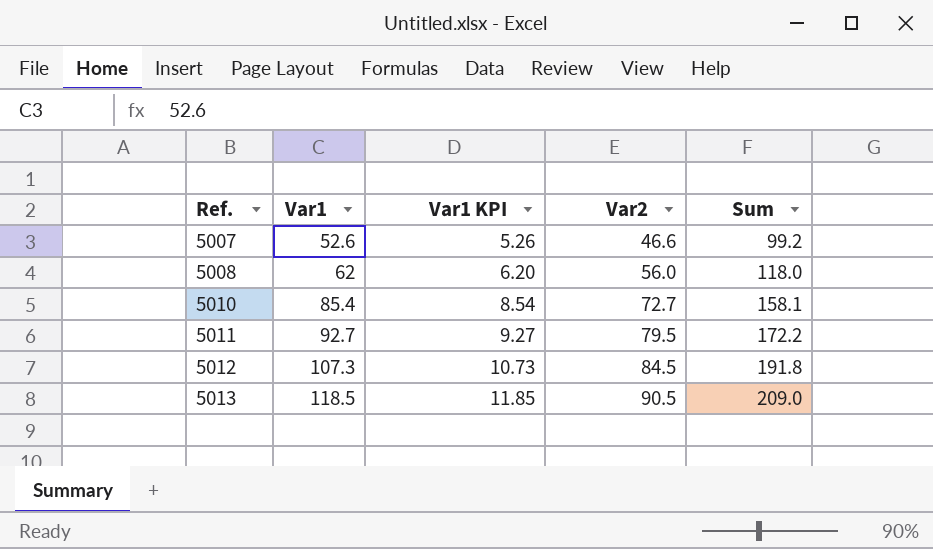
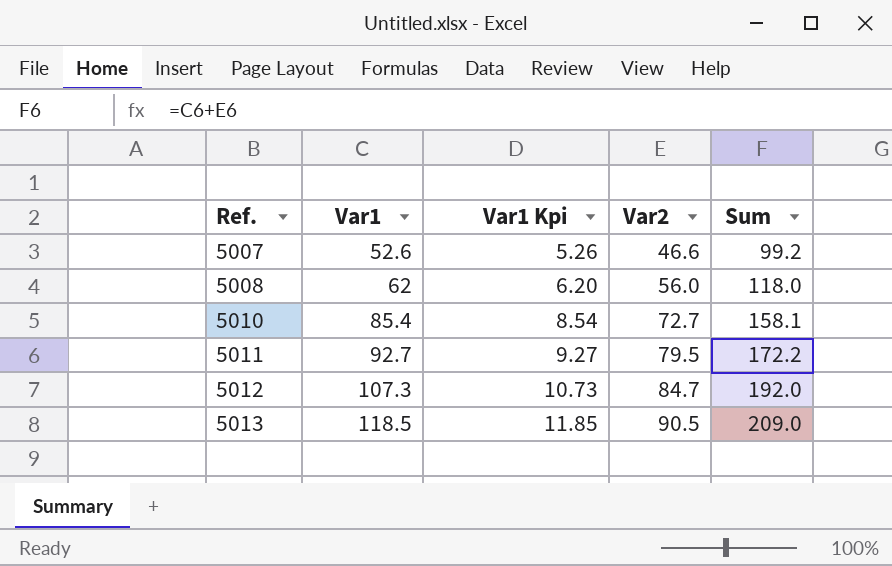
column name: Var1 KPI -> Var1 Kpi
5012 | Var2: 84.5 -> 84.7
5012 | Sum: 191.8 -> 192.0

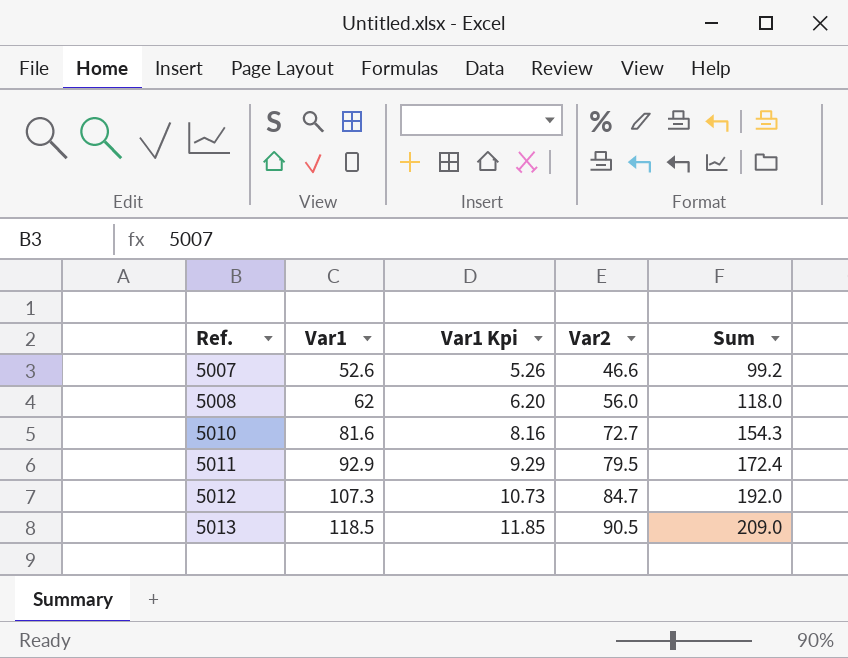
5010 | Var1: 85.4 -> 81.6
5010 | Var1 Kpi: 8.54 -> 8.16
5010 | Sum: 158.1 -> 154.3
5011 | Var1: 92.7 -> 92.9
5011 | Var1 Kpi: 9.27 -> 9.29
5011 | Sum: 172.2 -> 172.4

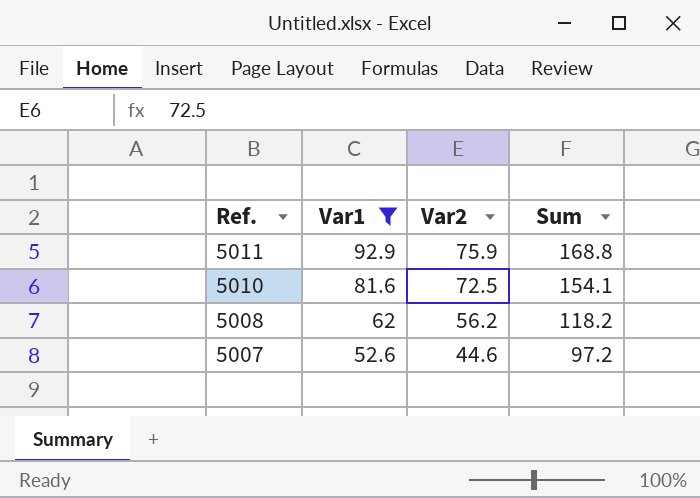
filter: none -> Var1 <= 92.9
row order: Ref. ascending -> Ref. descending
column Var1 Kpi | formula: [Var1] * 0.1 -> none
5011 | Var2: 79.5 -> 75.9
5011 | Sum: 172.4 -> 168.8
5010 | Var2: 72.7 -> 72.5
5010 | Sum: 154.3 -> 154.1
5008 | Var2: 56.0 -> 56.2
5008 | Sum: 118.0 -> 118.2
5007 | Var2: 46.6 -> 44.6
5007 | Sum: 99.2 -> 97.2

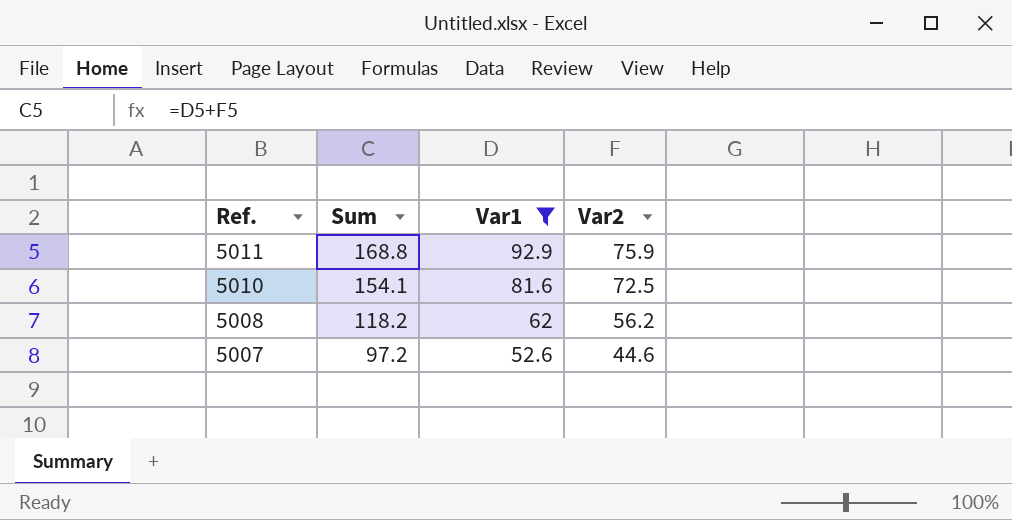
column Sum | position: 4 -> 2

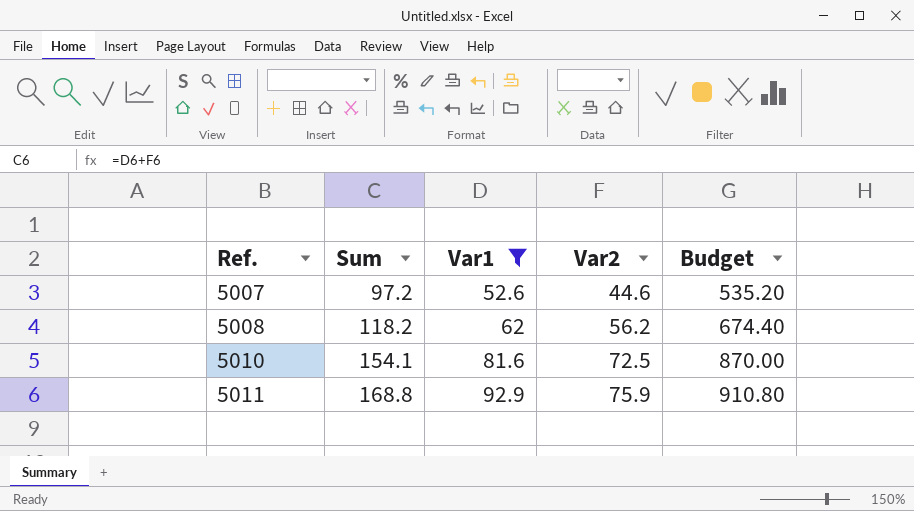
row order: Ref. descending -> Ref. ascending
column Budget | formula: none -> [Var2] * 12

